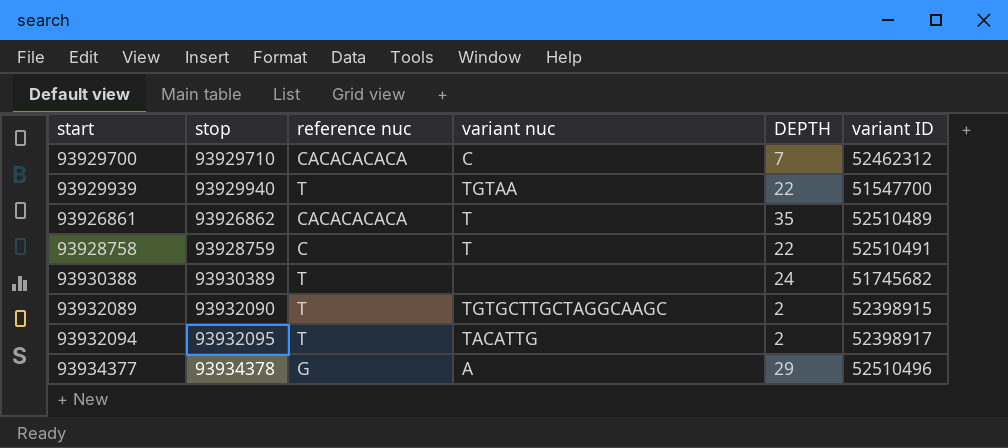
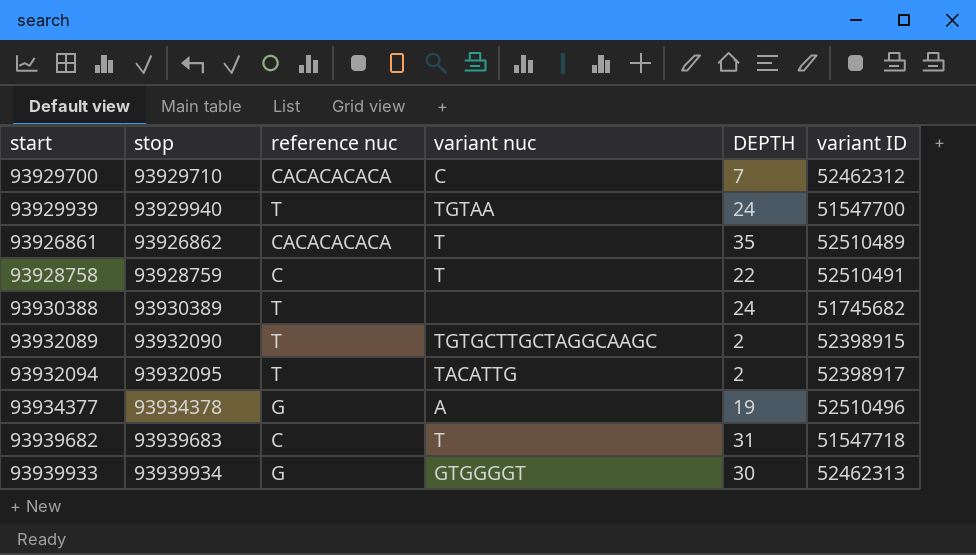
93929939 | DEPTH: 22 -> 24
93934377 | DEPTH: 29 -> 19
row 93939682: none -> 93939683 | C | T | 31 | 51547718
row 93939933: none -> 93939934 | G | GTGGGGT | 30 | 52462313

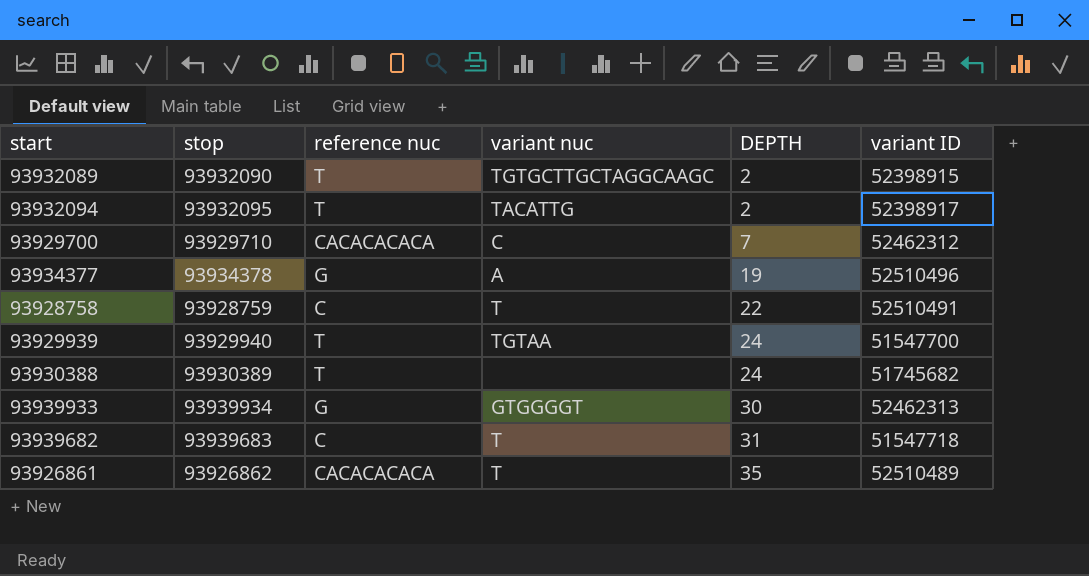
row order: none -> DEPTH ascending

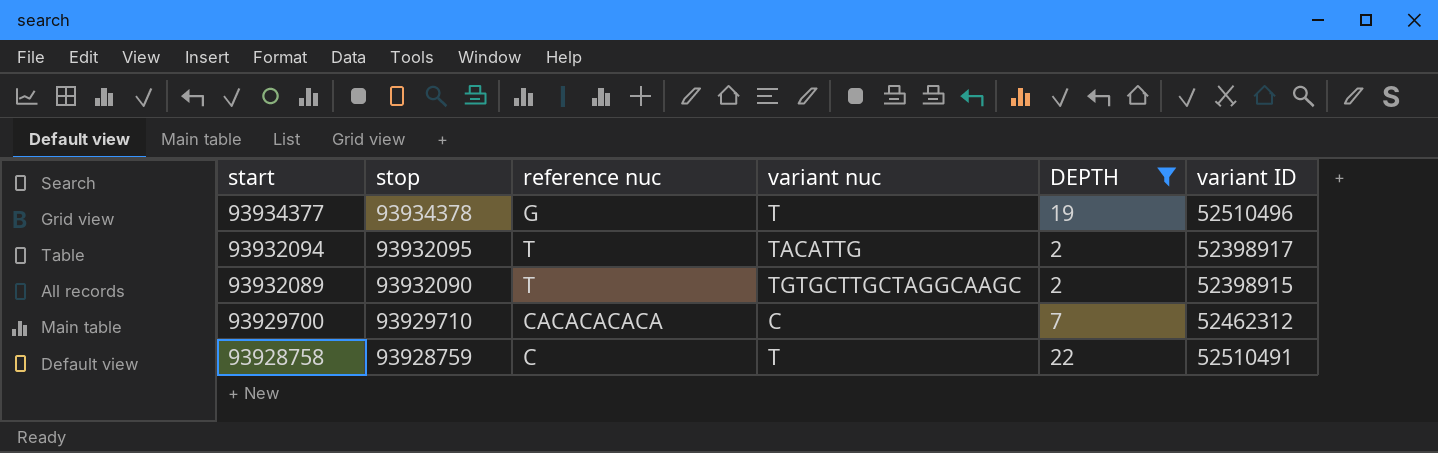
filter: none -> DEPTH <= 22
row order: DEPTH ascending -> start descending
93934377 | variant nuc: A -> T

